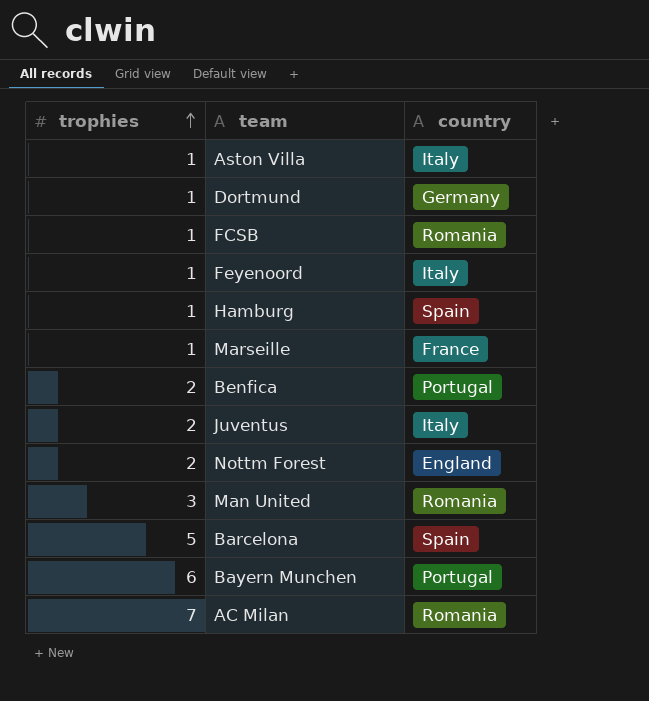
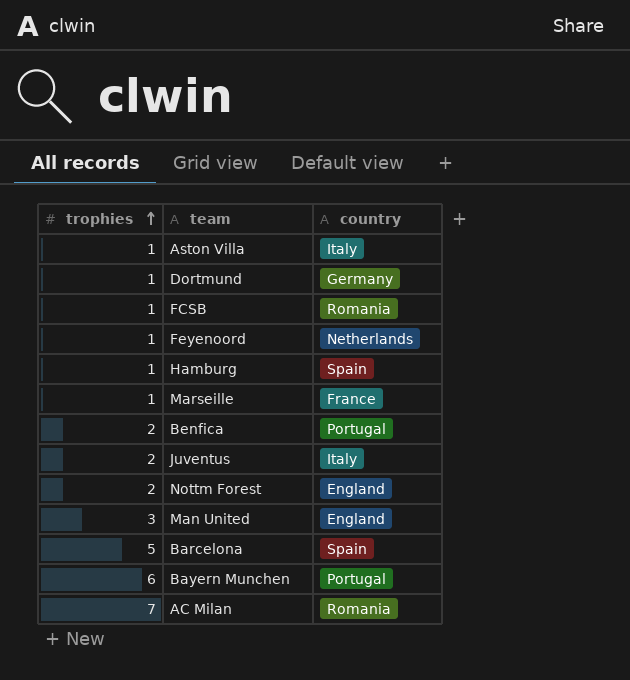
Feyenoord | country: Italy -> Netherlands
Man United | country: Romania -> England

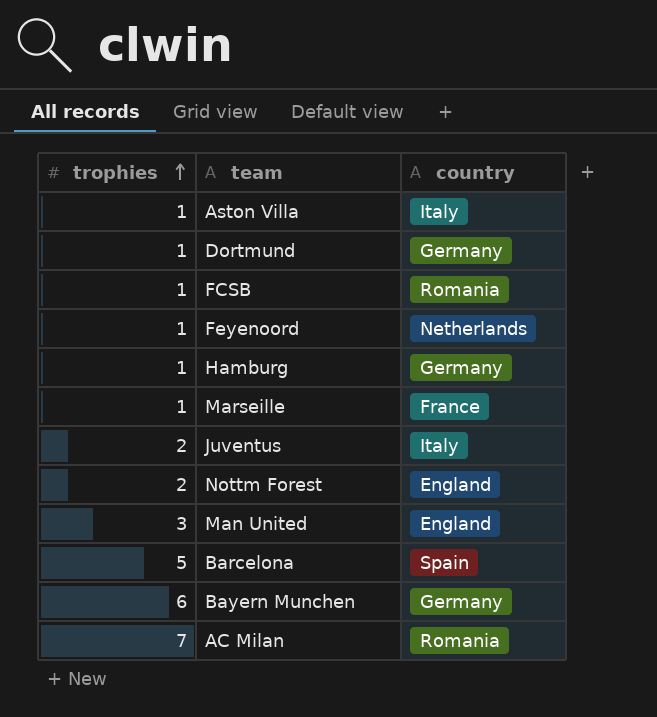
row Benfica: 2 | Portugal -> none
Hamburg | country: Spain -> Germany
Bayern Munchen | country: Portugal -> Germany

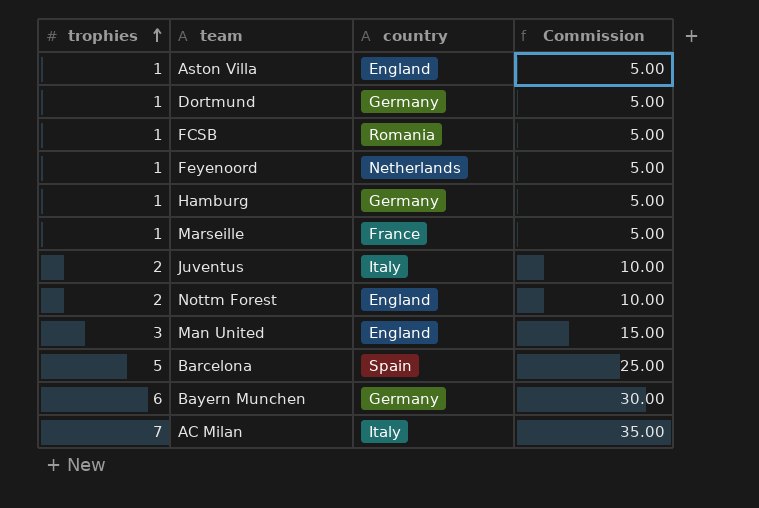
column Commission | formula: none -> [trophies] * 5
Aston Villa | country: Italy -> England
AC Milan | country: Romania -> Italy

